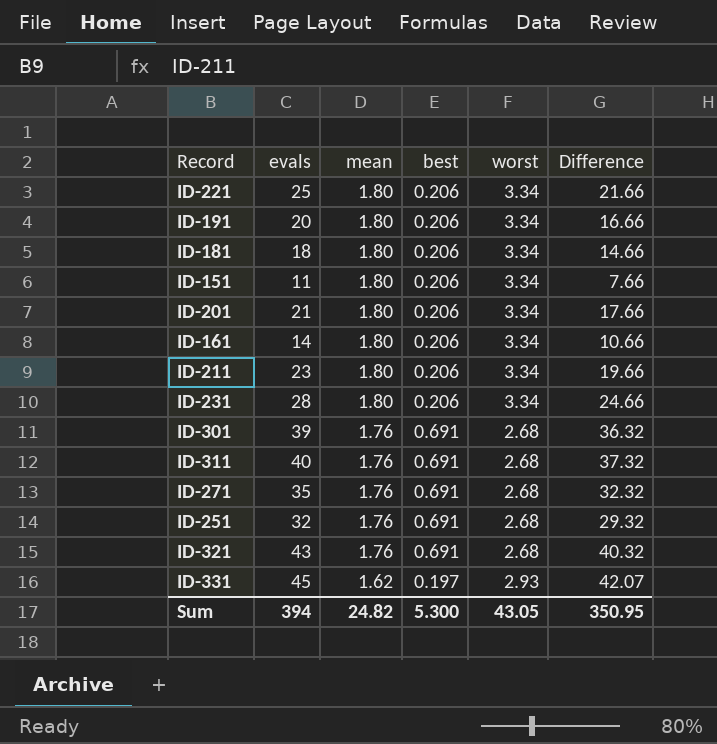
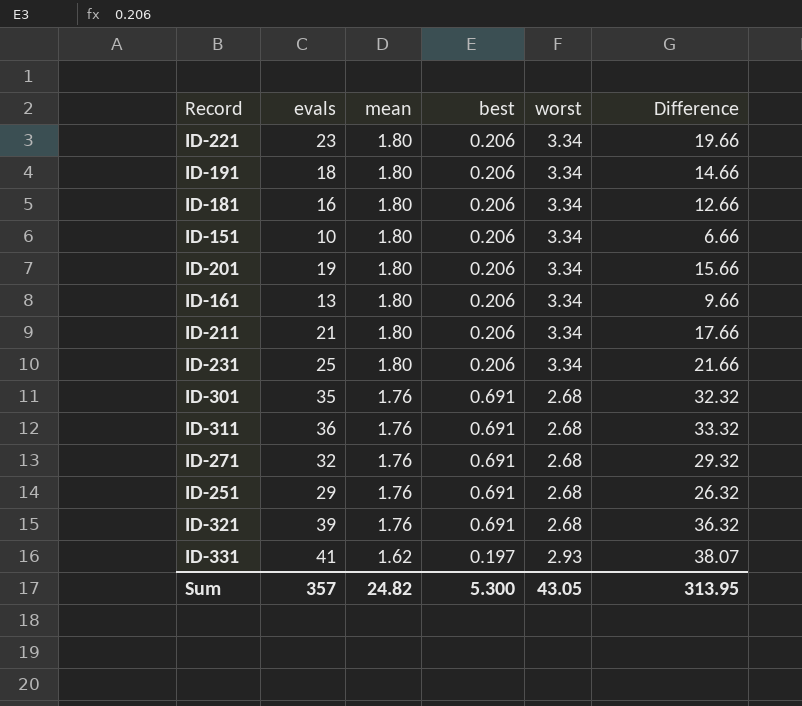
ID-221 | evals: 25 -> 23
ID-221 | Difference: 21.66 -> 19.66
ID-191 | evals: 20 -> 18
ID-191 | Difference: 16.66 -> 14.66
ID-181 | evals: 18 -> 16
ID-181 | Difference: 14.66 -> 12.66
ID-151 | evals: 11 -> 10
ID-151 | Difference: 7.66 -> 6.66
ID-201 | evals: 21 -> 19
ID-201 | Difference: 17.66 -> 15.66
ID-161 | evals: 14 -> 13
ID-161 | Difference: 10.66 -> 9.66
ID-211 | evals: 23 -> 21
ID-211 | Difference: 19.66 -> 17.66
ID-231 | evals: 28 -> 25
ID-231 | Difference: 24.66 -> 21.66
ID-301 | evals: 39 -> 35
ID-301 | Difference: 36.32 -> 32.32
ID-311 | evals: 40 -> 36
ID-311 | Difference: 37.32 -> 33.32
ID-271 | evals: 35 -> 32
ID-271 | Difference: 32.32 -> 29.32
ID-251 | evals: 32 -> 29
ID-251 | Difference: 29.32 -> 26.32
ID-321 | evals: 43 -> 39
ID-321 | Difference: 40.32 -> 36.32
ID-331 | evals: 45 -> 41
ID-331 | Difference: 42.07 -> 38.07
Sum | evals: 394 -> 357
Sum | Difference: 350.95 -> 313.95

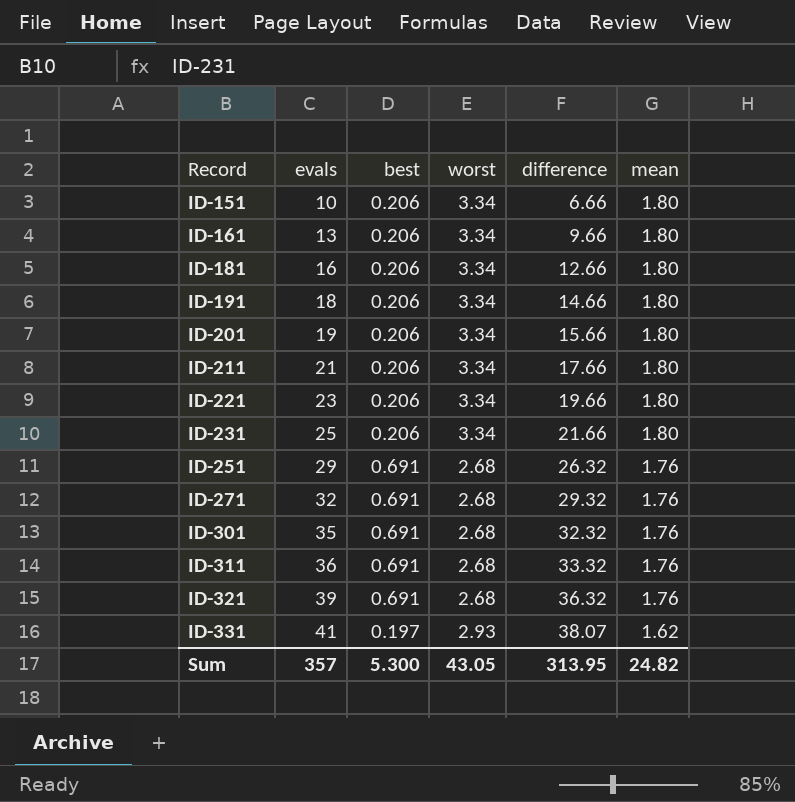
row order: mean descending -> Record ascending
column name: Difference -> difference
column mean | position: 3 -> 6

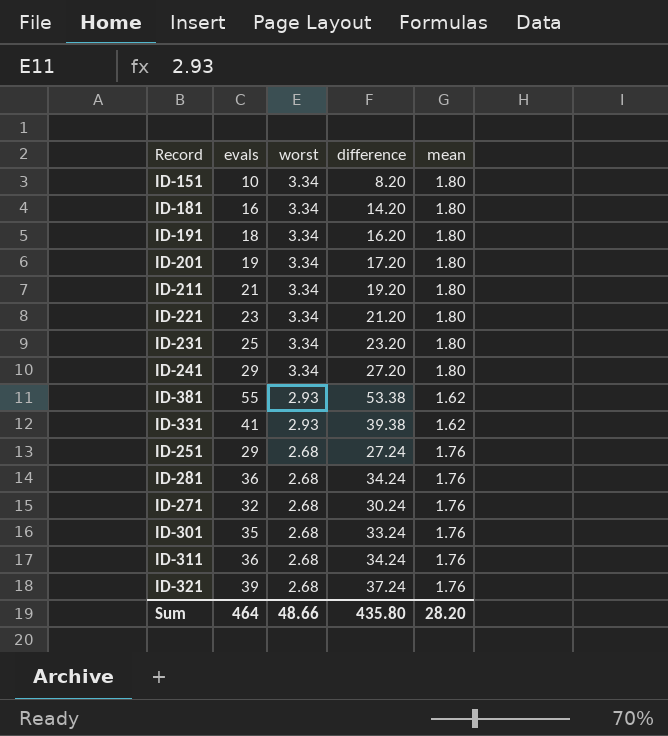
row order: Record ascending -> worst descending
column best | position: 3 -> none
column difference | formula: [evals] - [worst] -> [evals] - [mean]
row ID-161: 13 | 0.206 | 3.34 | 9.66 | 1.80 -> none
row ID-241: none -> 29 | 3.34 | 27.20 | 1.80
row ID-381: none -> 55 | 2.93 | 53.38 | 1.62
row ID-281: none -> 36 | 2.68 | 34.24 | 1.76
Sum | evals: 357 -> 464
Sum | worst: 43.05 -> 48.66
Sum | difference: 313.95 -> 435.80
Sum | mean: 24.82 -> 28.20

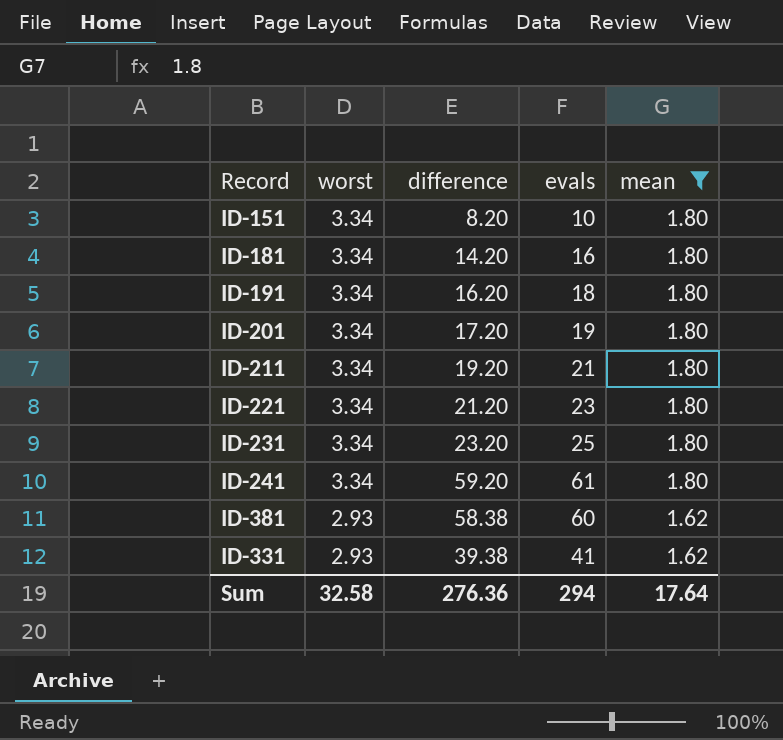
filter: none -> mean != 1.76
column evals | position: 2 -> 4
ID-241 | difference: 27.20 -> 59.20
ID-241 | evals: 29 -> 61
ID-381 | difference: 53.38 -> 58.38
ID-381 | evals: 55 -> 60
Sum | worst: 48.66 -> 32.58
Sum | difference: 435.80 -> 276.36
Sum | evals: 464 -> 294
Sum | mean: 28.20 -> 17.64

